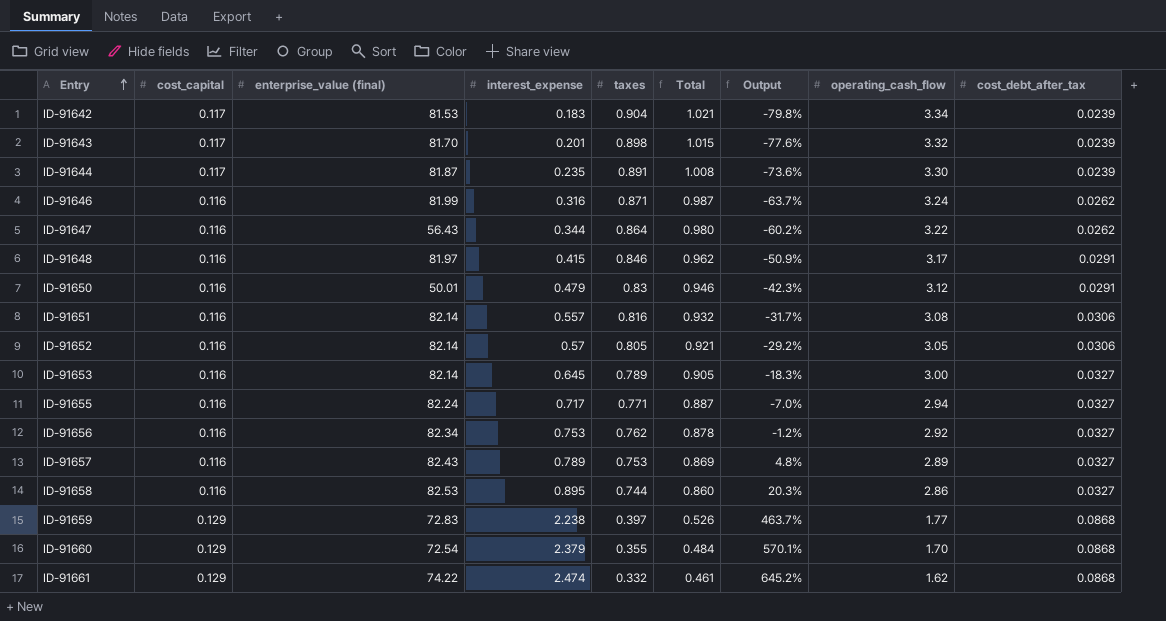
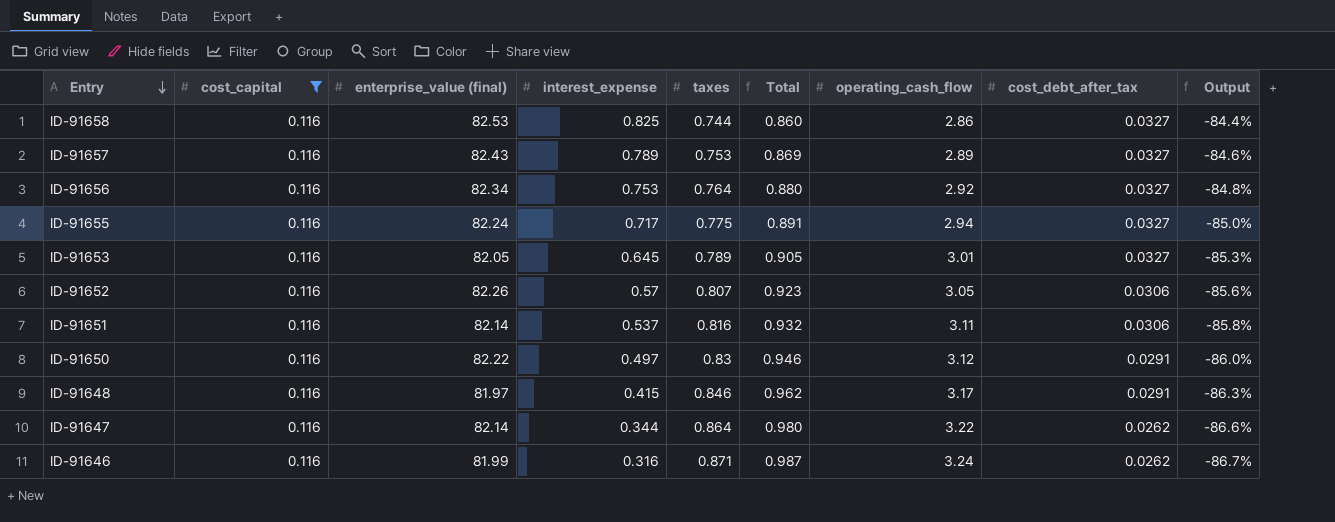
filter: none -> cost_capital = 0.116
row order: Entry ascending -> Entry descending
column Output | formula: ([interest_expense] - [taxes]) / [taxes] -> ([cost_capital] - [taxes]) / [taxes]
column Output | position: 7 -> 9
ID-91658 | interest_expense: 0.895 -> 0.825
ID-91656 | taxes: 0.762 -> 0.764
ID-91656 | Total: 0.878 -> 0.880
ID-91655 | taxes: 0.771 -> 0.775
ID-91655 | Total: 0.887 -> 0.891
ID-91653 | enterprise_value (final): 82.14 -> 82.05
ID-91653 | operating_cash_flow: 3.00 -> 3.01
ID-91652 | enterprise_value (final): 82.14 -> 82.26
ID-91652 | taxes: 0.805 -> 0.807
ID-91652 | Total: 0.921 -> 0.923
ID-91651 | interest_expense: 0.557 -> 0.537
ID-91651 | operating_cash_flow: 3.08 -> 3.11
ID-91650 | enterprise_value (final): 50.01 -> 82.22
ID-91650 | interest_expense: 0.479 -> 0.497
ID-91647 | enterprise_value (final): 56.43 -> 82.14

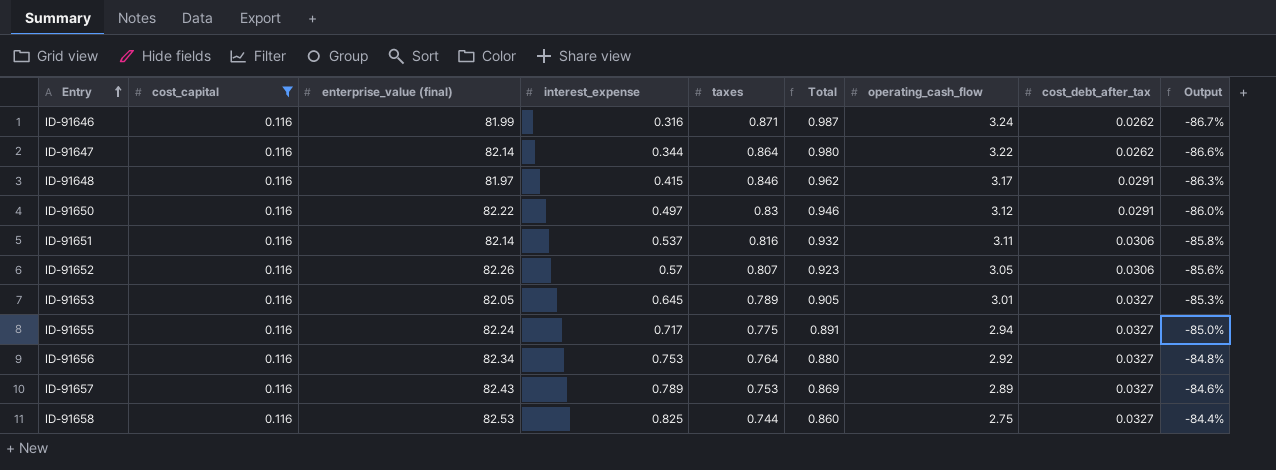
row order: Entry descending -> Entry ascending
ID-91658 | operating_cash_flow: 2.86 -> 2.75

